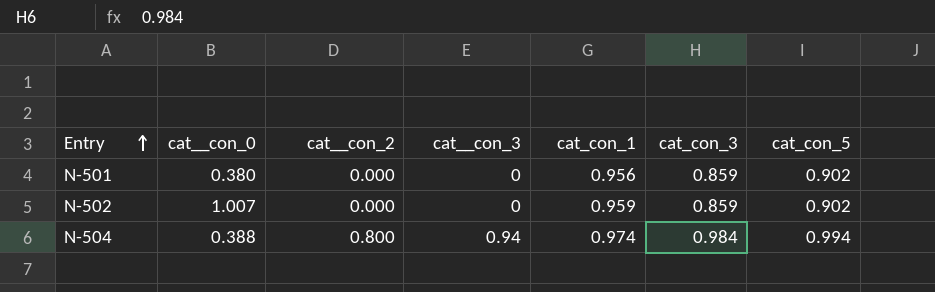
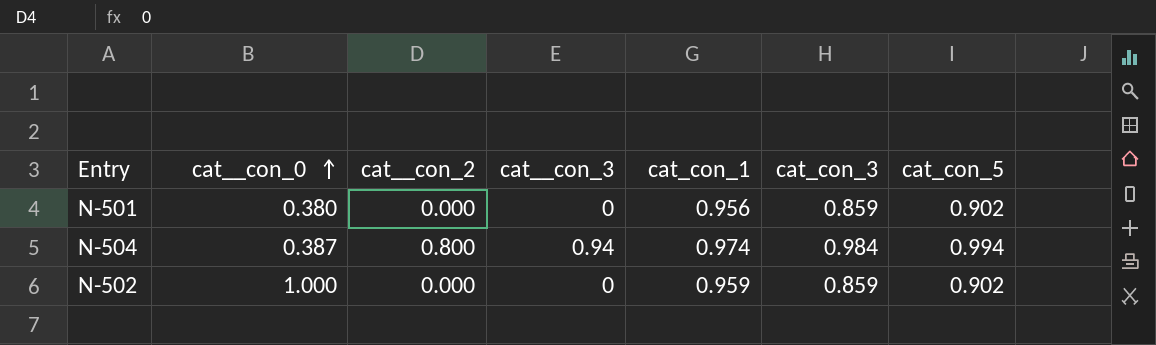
row order: Entry ascending -> cat__con_0 ascending
N-504 | cat__con_0: 0.388 -> 0.387
N-502 | cat__con_0: 1.007 -> 1.000

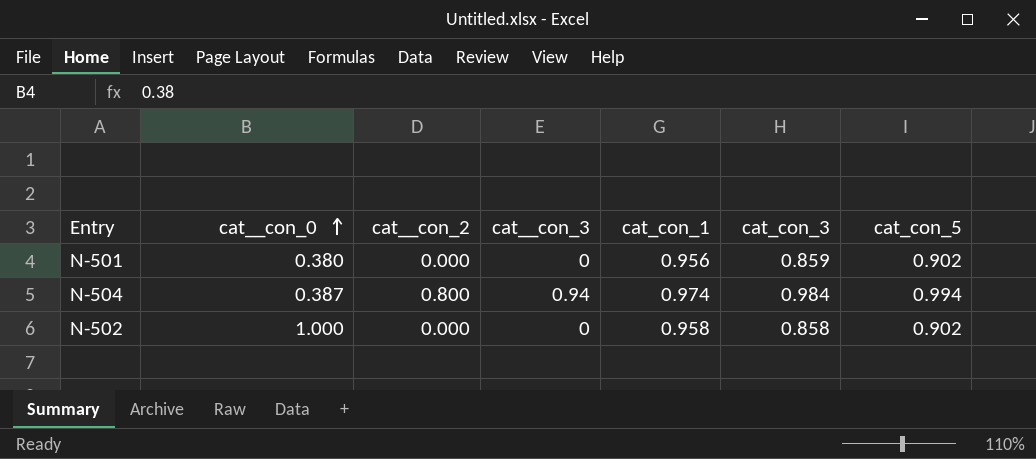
N-502 | cat_con_1: 0.959 -> 0.958
N-502 | cat_con_3: 0.859 -> 0.858

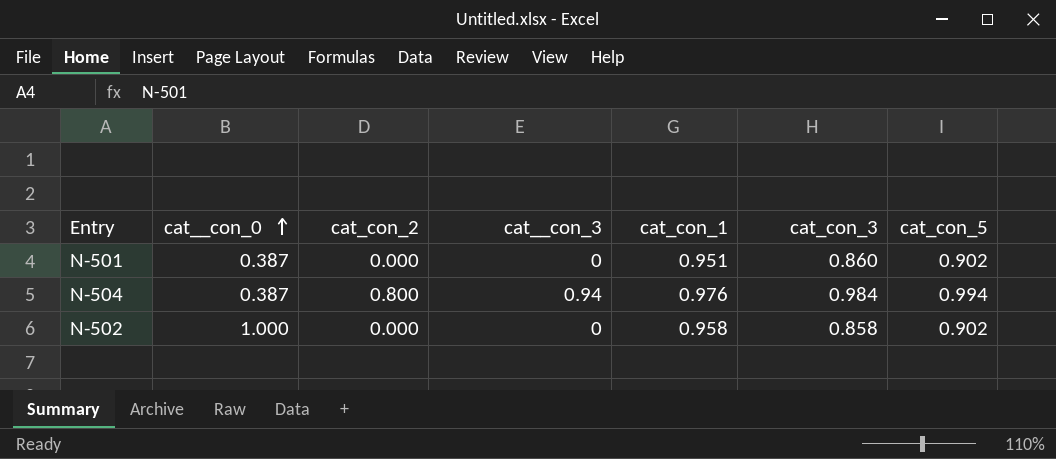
column name: cat__con_2 -> cat_con_2
N-501 | cat__con_0: 0.380 -> 0.387
N-501 | cat_con_1: 0.956 -> 0.951
N-501 | cat_con_3: 0.859 -> 0.860
N-504 | cat_con_1: 0.974 -> 0.976

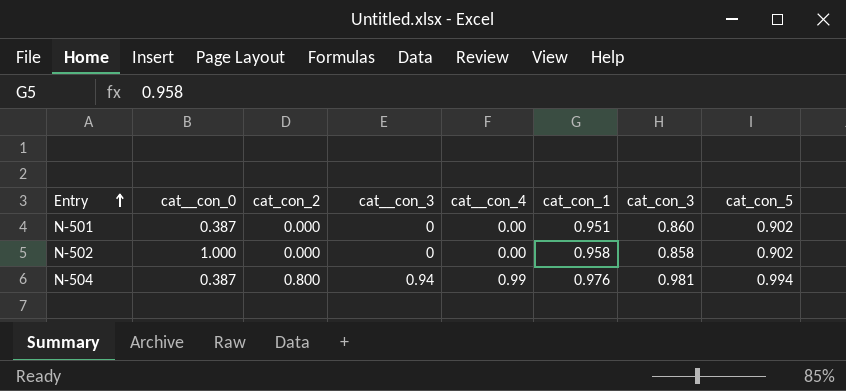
row order: cat__con_0 ascending -> Entry ascending
column cat__con_4 | position: none -> 5
N-504 | cat_con_3: 0.984 -> 0.981

